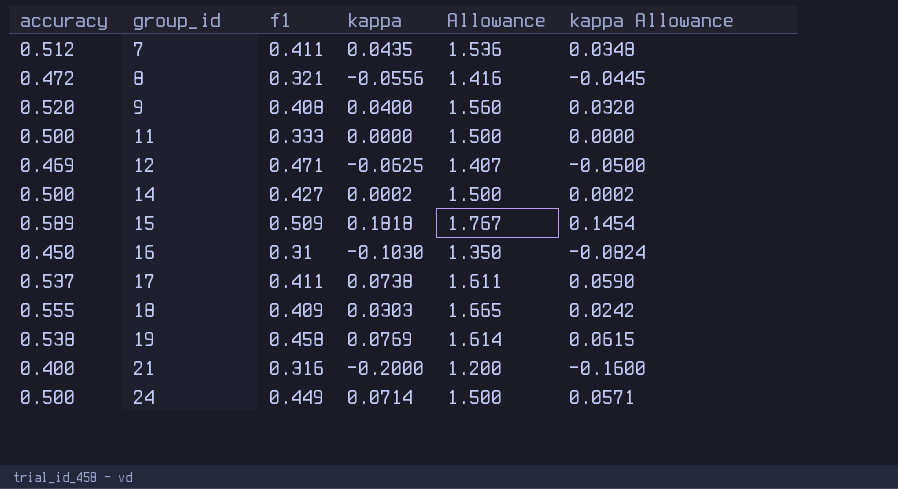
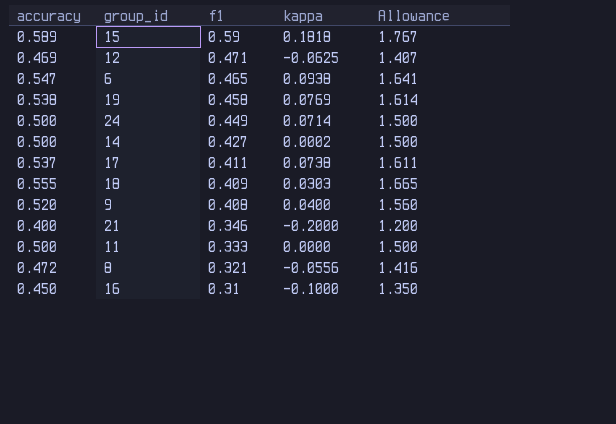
row order: group_id ascending -> f1 descending
column kappa Allowance | formula: [kappa] * 0.8 -> none
row 7: 0.512 | 0.411 | 0.0435 | 1.536 | 0.0348 -> none
15 | f1: 0.509 -> 0.59
row 6: none -> 0.547 | 0.465 | 0.0938 | 1.641
21 | f1: 0.316 -> 0.346
16 | kappa: -0.1030 -> -0.1000

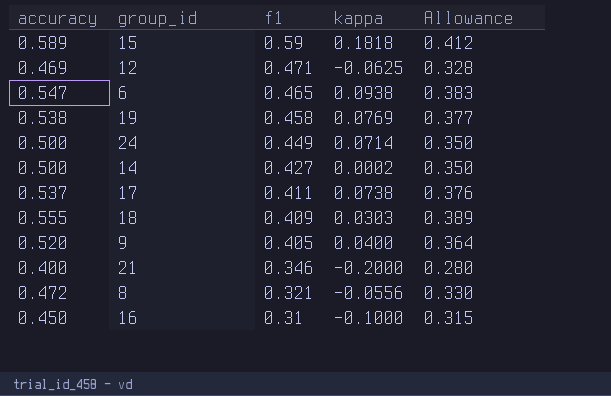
column Allowance | formula: [accuracy] * 3 -> [accuracy] * 0.7
row 11: 0.500 | 0.333 | 0.0000 | 1.500 -> none
9 | f1: 0.408 -> 0.405

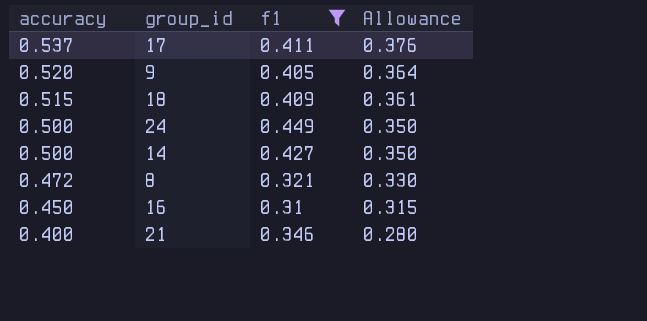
filter: none -> f1 <= 0.449
row order: f1 descending -> accuracy descending
column kappa | position: 4 -> none
18 | accuracy: 0.555 -> 0.515
18 | Allowance: 0.389 -> 0.361

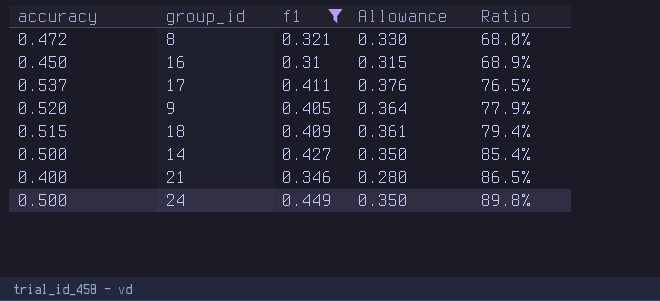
row order: accuracy descending -> Ratio ascending
column Ratio | formula: none -> [f1] / [accuracy]

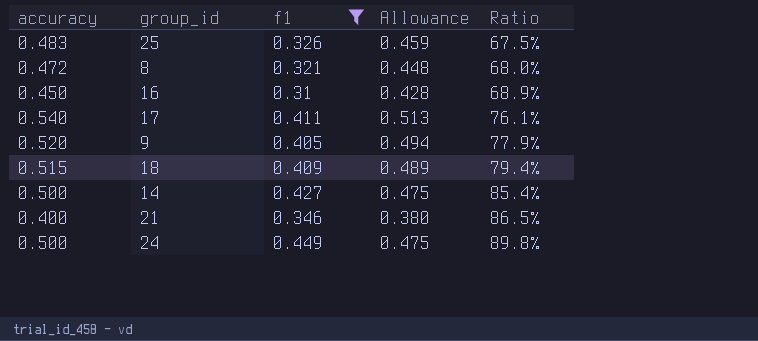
column Allowance | formula: [accuracy] * 0.7 -> [accuracy] * 0.95
row 25: none -> 0.483 | 0.326 | 0.459 | 67.5%
17 | accuracy: 0.537 -> 0.540
17 | Ratio: 76.5% -> 76.1%

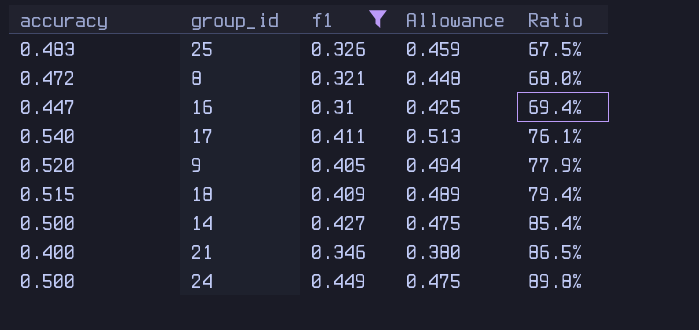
16 | accuracy: 0.450 -> 0.447
16 | Allowance: 0.428 -> 0.425
16 | Ratio: 68.9% -> 69.4%

